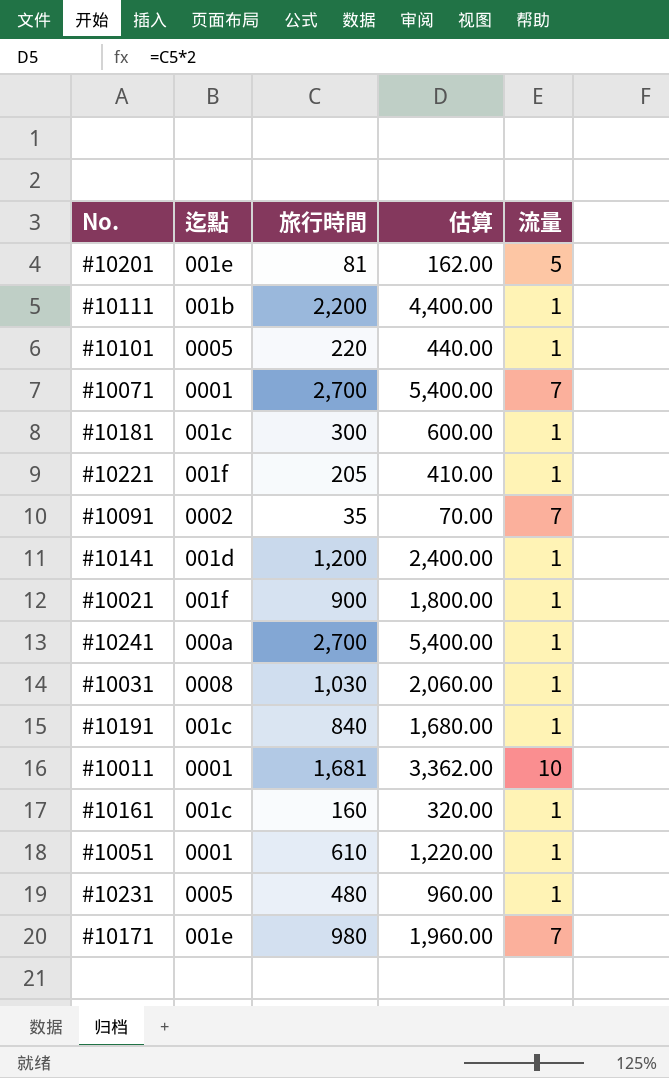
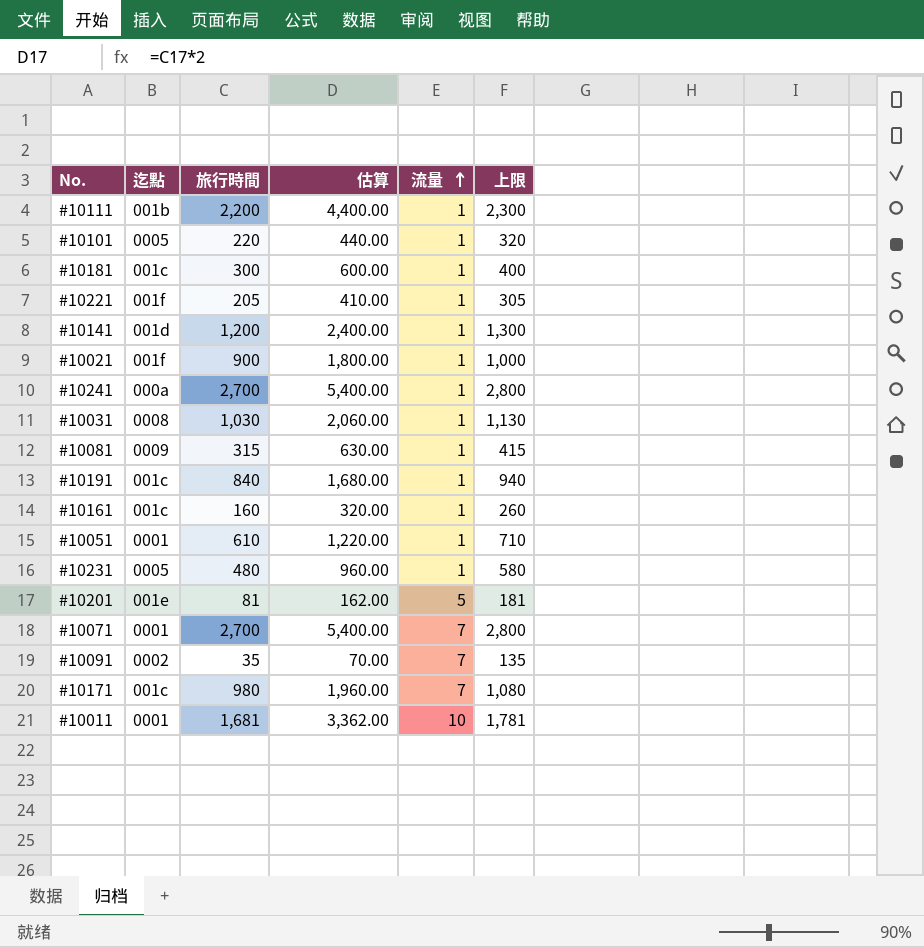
row order: none -> 流量 ascending
column 上限 | formula: none -> [旅行時間] + 100
row #10081: none -> 0009 | 315 | 630.00 | 1 | 415
#10171 | 迄點: 001e -> 001c

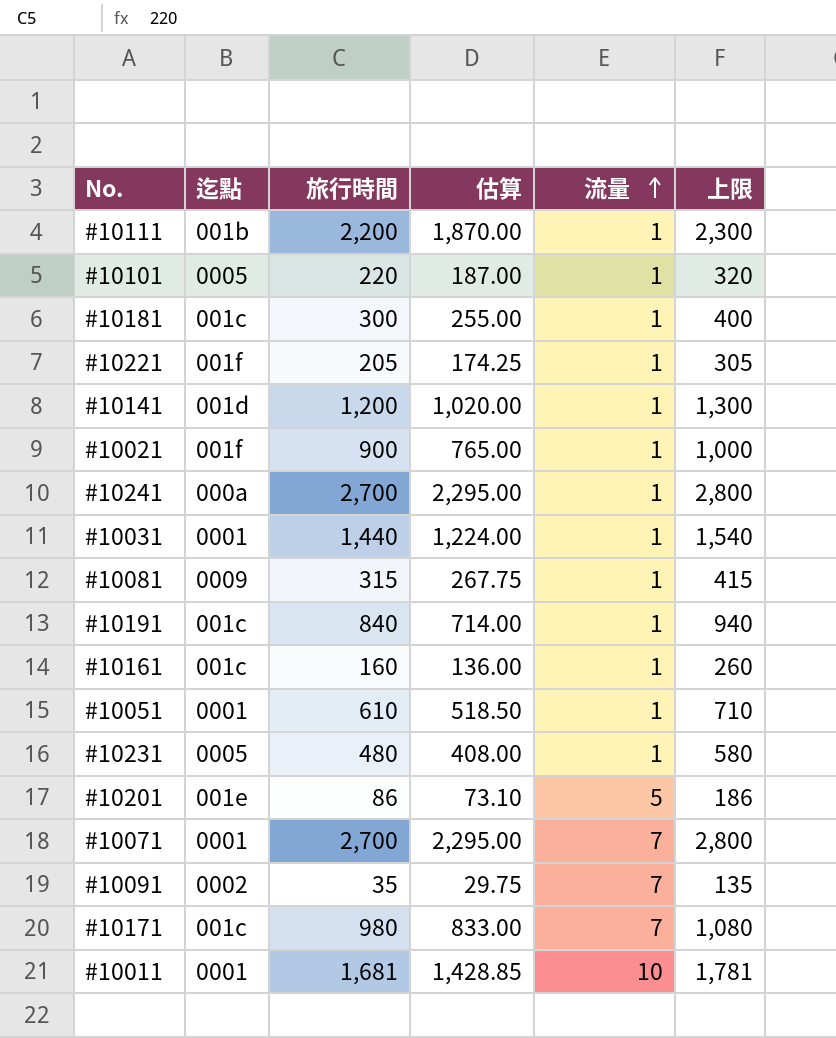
column 估算 | formula: [旅行時間] * 2 -> [旅行時間] * 0.85
#10031 | 迄點: 0008 -> 0001
#10031 | 旅行時間: 1,030 -> 1,440
#10031 | 上限: 1,130 -> 1,540
#10201 | 旅行時間: 81 -> 86
#10201 | 上限: 181 -> 186

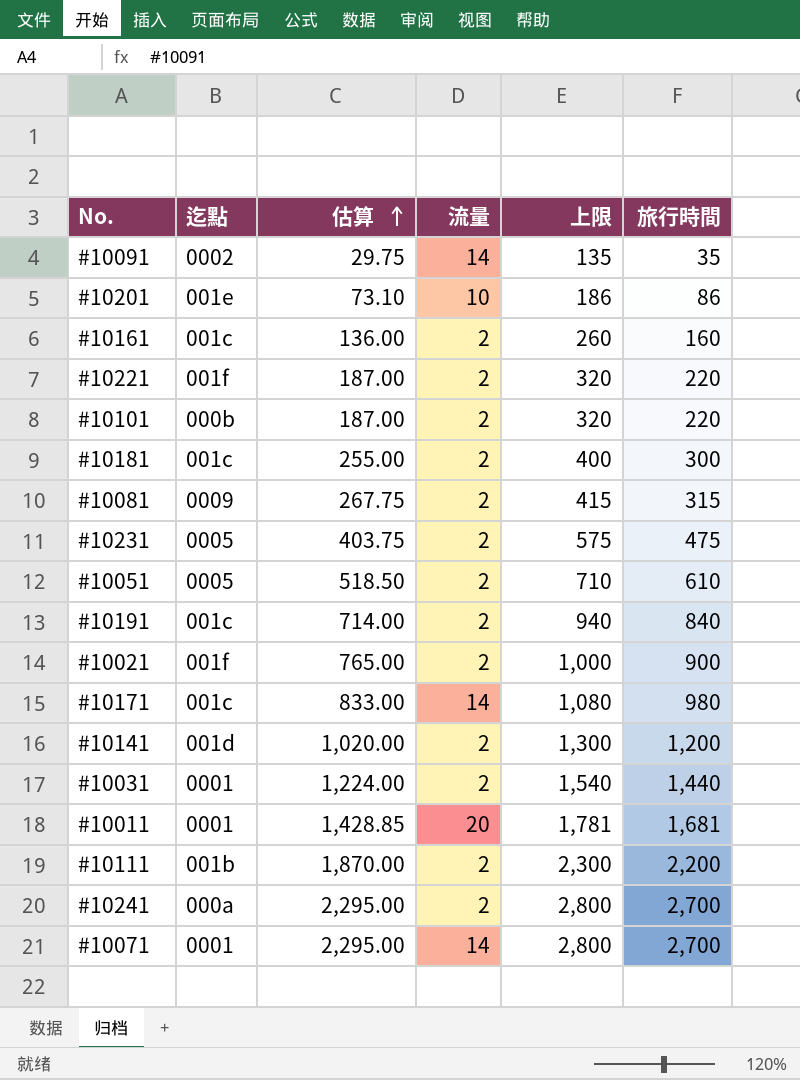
row order: 流量 ascending -> 估算 ascending
column 旅行時間 | position: 3 -> 6
#10091 | 流量: 7 -> 14
#10201 | 流量: 5 -> 10
#10161 | 流量: 1 -> 2
#10221 | 估算: 174.25 -> 187.00
#10221 | 流量: 1 -> 2
#10221 | 上限: 305 -> 320
#10221 | 旅行時間: 205 -> 220
#10101 | 迄點: 0005 -> 000b
#10101 | 流量: 1 -> 2
#10181 | 流量: 1 -> 2
#10081 | 流量: 1 -> 2
#10231 | 估算: 408.00 -> 403.75
#10231 | 流量: 1 -> 2
#10231 | 上限: 580 -> 575
#10231 | 旅行時間: 480 -> 475
#10051 | 迄點: 0001 -> 0005
#10051 | 流量: 1 -> 2
#10191 | 流量: 1 -> 2
#10021 | 流量: 1 -> 2
#10171 | 流量: 7 -> 14
#10141 | 流量: 1 -> 2
#10031 | 流量: 1 -> 2
#10011 | 流量: 10 -> 20
#10111 | 流量: 1 -> 2
#10241 | 流量: 1 -> 2
#10071 | 流量: 7 -> 14

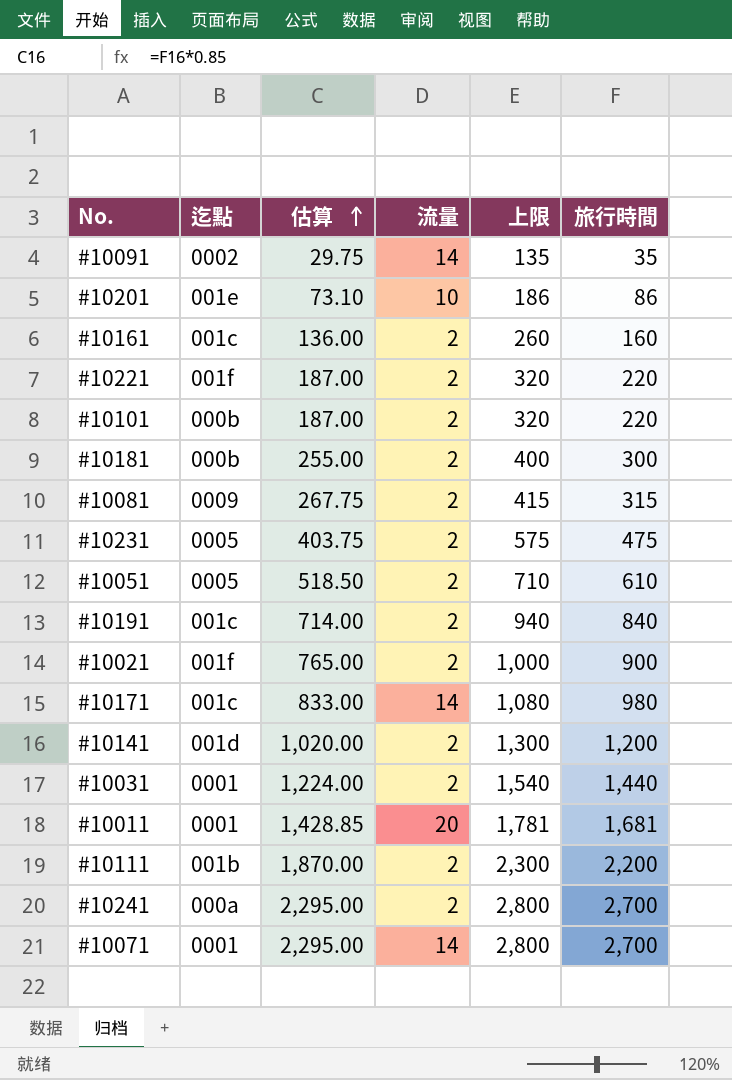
#10181 | 迄點: 001c -> 000b

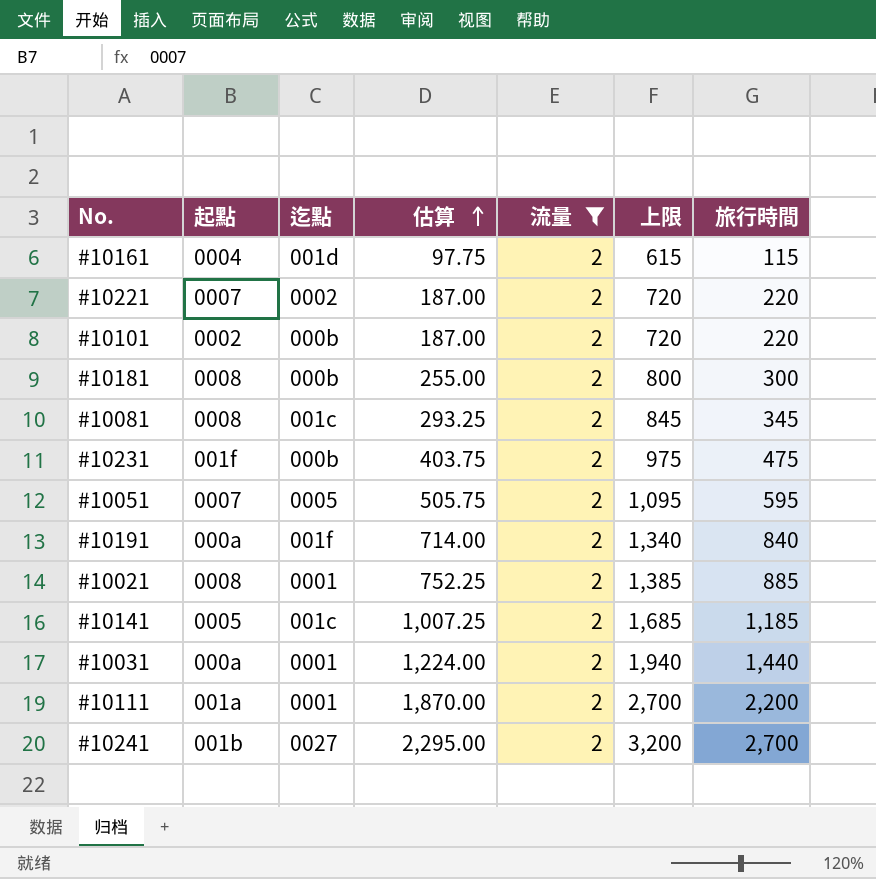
filter: none -> 流量 = 2
column 起點 | position: none -> 2
column 上限 | formula: [旅行時間] + 100 -> [旅行時間] + 500
#10161 | 迄點: 001c -> 001d
#10161 | 估算: 136.00 -> 97.75
#10161 | 旅行時間: 160 -> 115
#10221 | 迄點: 001f -> 0002
#10081 | 迄點: 0009 -> 001c
#10081 | 估算: 267.75 -> 293.25
#10081 | 旅行時間: 315 -> 345
#10231 | 迄點: 0005 -> 000b
#10051 | 估算: 518.50 -> 505.75
#10051 | 旅行時間: 610 -> 595
#10191 | 迄點: 001c -> 001f
#10021 | 迄點: 001f -> 0001
#10021 | 估算: 765.00 -> 752.25
#10021 | 旅行時間: 900 -> 885
#10141 | 迄點: 001d -> 001c
#10141 | 估算: 1,020.00 -> 1,007.25
#10141 | 旅行時間: 1,200 -> 1,185
#10111 | 迄點: 001b -> 0001
#10241 | 迄點: 000a -> 0027

